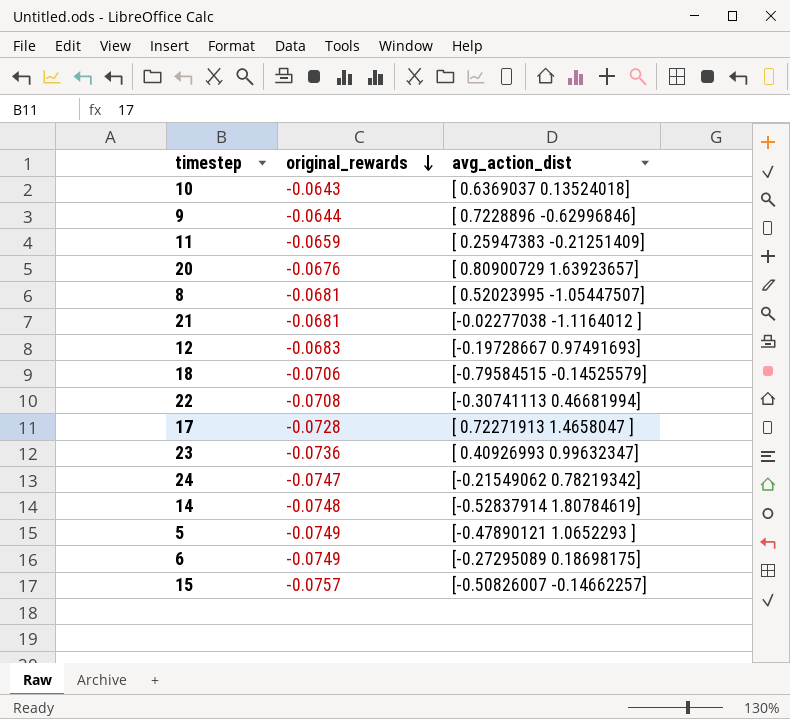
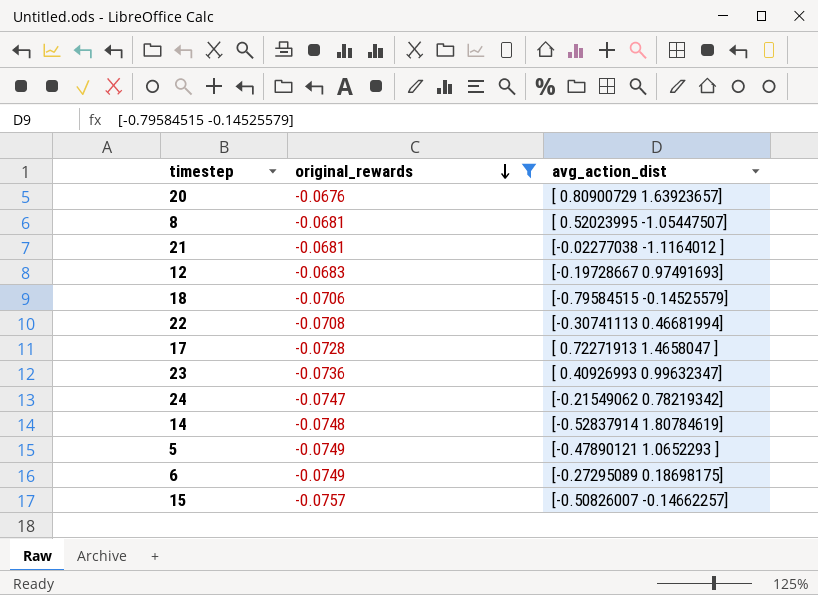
filter: none -> original_rewards <= -0.0676

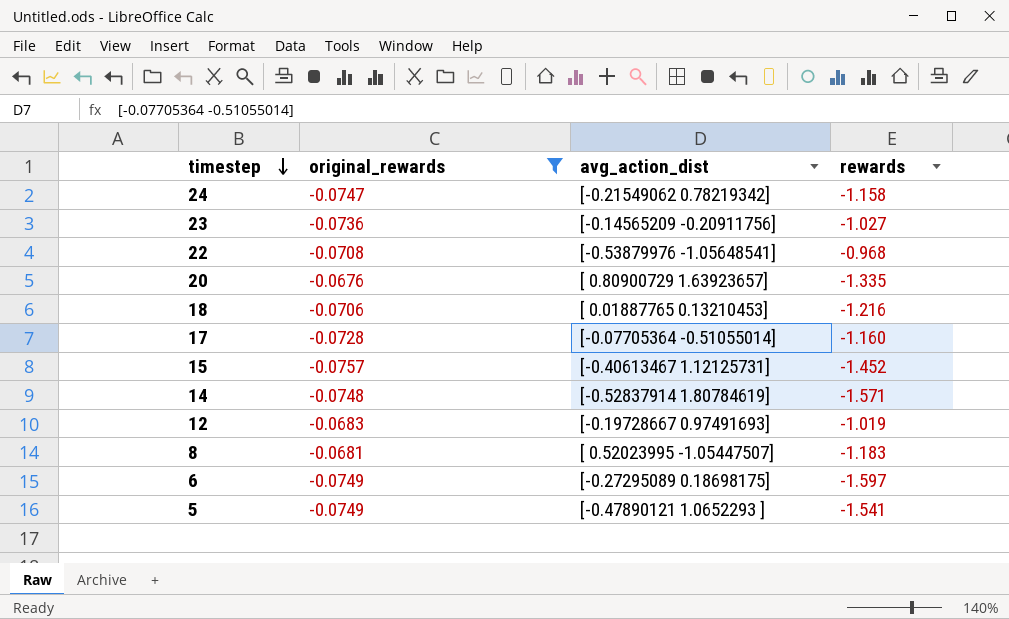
row order: original_rewards descending -> timestep descending
column rewards | position: none -> 4
row 21: -0.0681 | [-0.02277038 -1.1164012 ] -> none
23 | avg_action_dist: [ 0.40926993 0.99632347] -> [-0.14565209 -0.20911756]
22 | avg_action_dist: [-0.30741113 0.46681994] -> [-0.53879976 -1.05648541]
18 | avg_action_dist: [-0.79584515 -0.14525579] -> [ 0.01887765 0.13210453]
17 | avg_action_dist: [ 0.72271913 1.4658047 ] -> [-0.07705364 -0.51055014]
15 | avg_action_dist: [-0.50826007 -0.14662257] -> [-0.40613467 1.12125731]

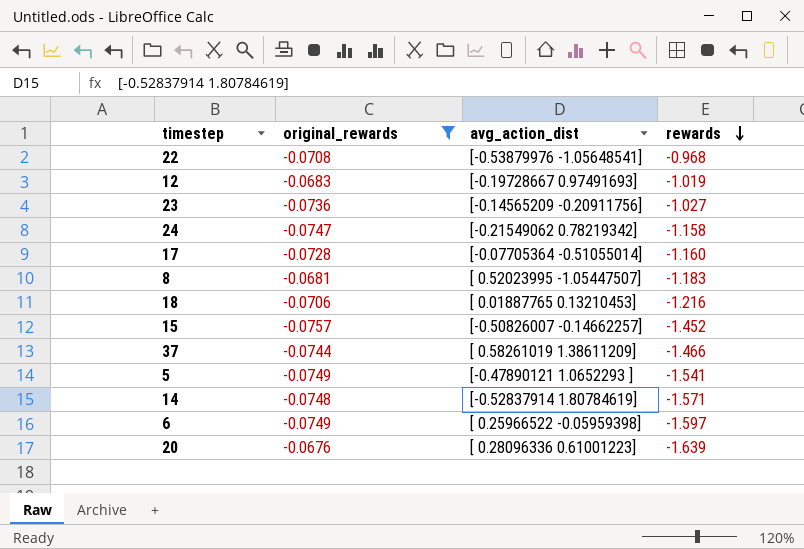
row order: timestep descending -> rewards descending
15 | avg_action_dist: [-0.40613467 1.12125731] -> [-0.50826007 -0.14662257]
row 37: none -> -0.0744 | [ 0.58261019 1.38611209] | -1.466
6 | avg_action_dist: [-0.27295089 0.18698175] -> [ 0.25966522 -0.05959398]
20 | avg_action_dist: [ 0.80900729 1.63923657] -> [ 0.28096336 0.61001223]
20 | rewards: -1.335 -> -1.639

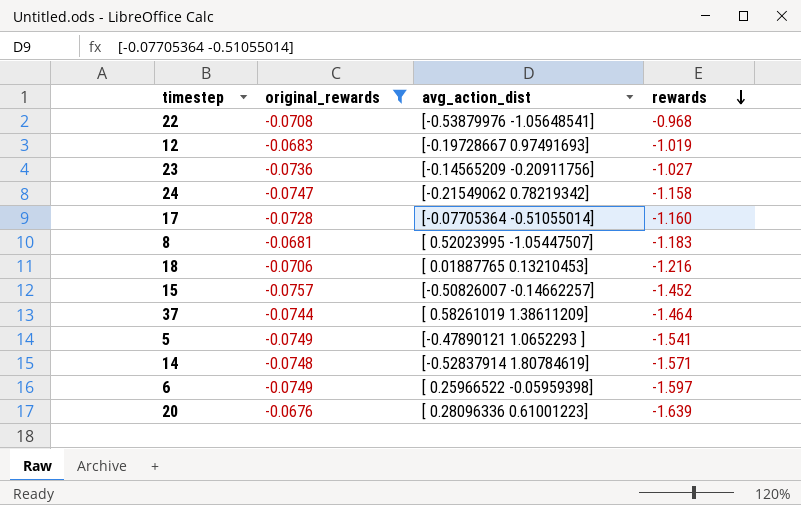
37 | rewards: -1.466 -> -1.464

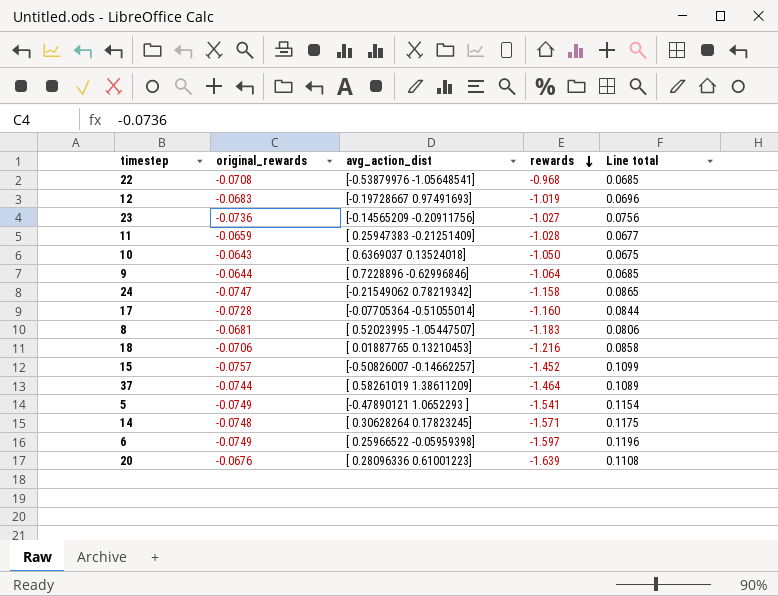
filter: original_rewards <= -0.0676 -> none
column Line total | formula: none -> [original_rewards] * [rewards]
14 | avg_action_dist: [-0.52837914 1.80784619] -> [ 0.30628264 0.17823245]

